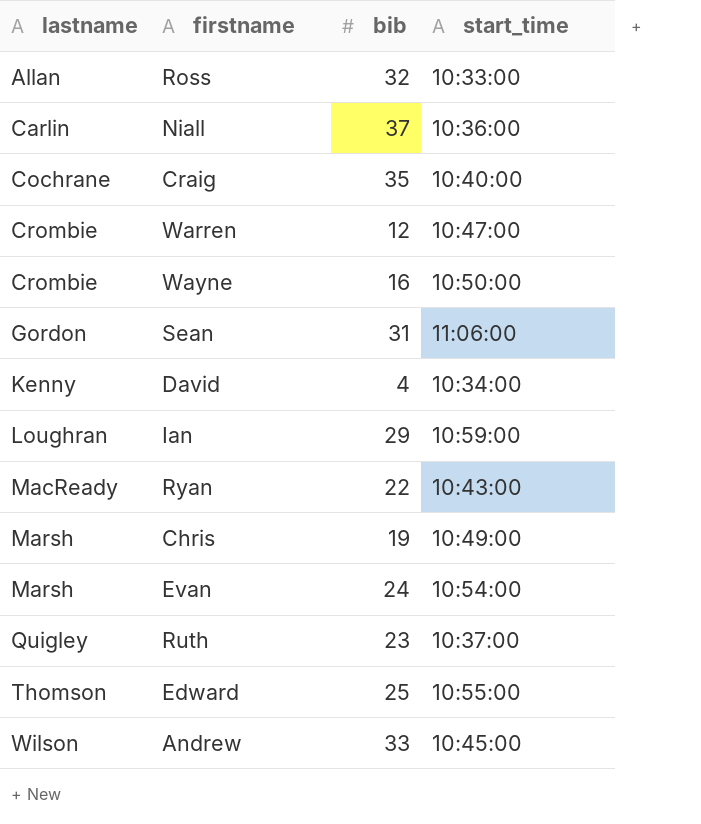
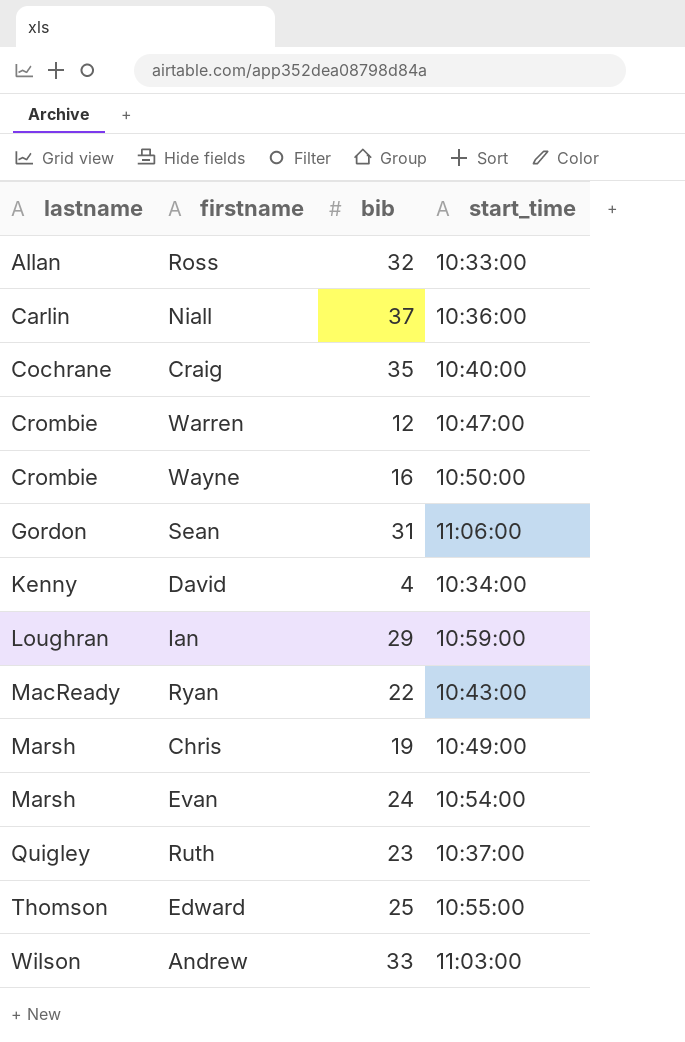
Andrew | start_time: 10:45:00 -> 11:03:00

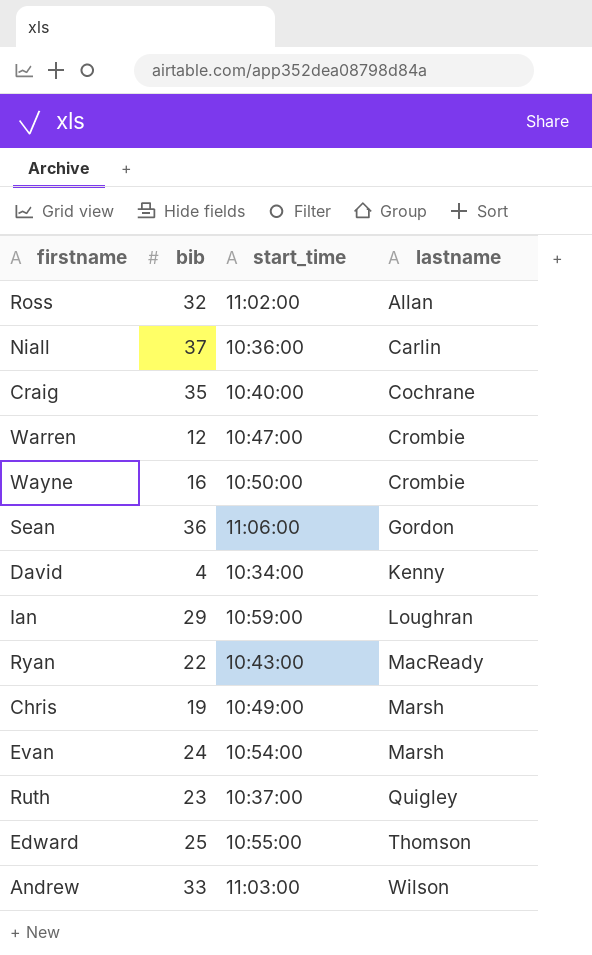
column lastname | position: 1 -> 4
Ross | start_time: 10:33:00 -> 11:02:00
Sean | bib: 31 -> 36

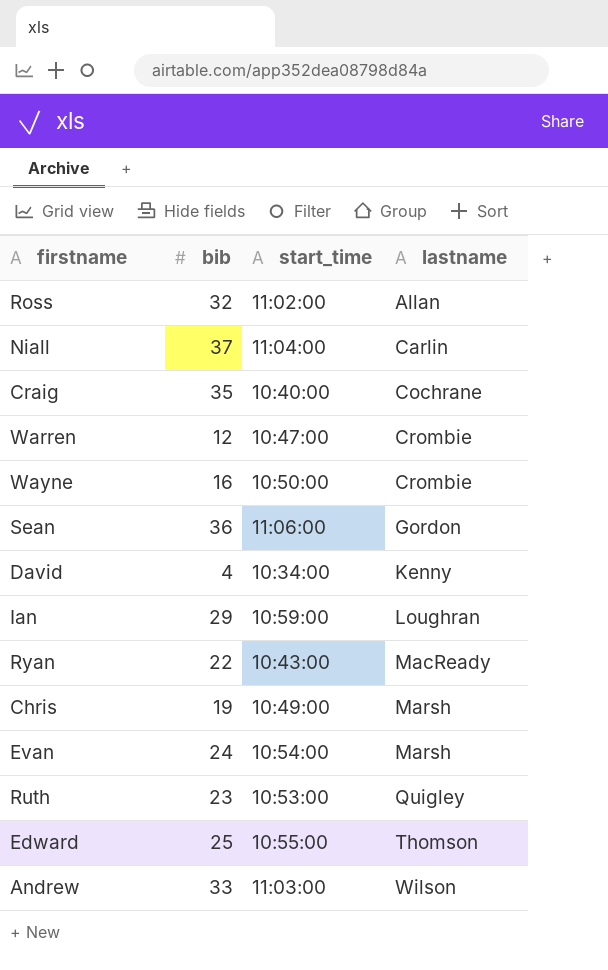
Niall | start_time: 10:36:00 -> 11:04:00
Ruth | start_time: 10:37:00 -> 10:53:00

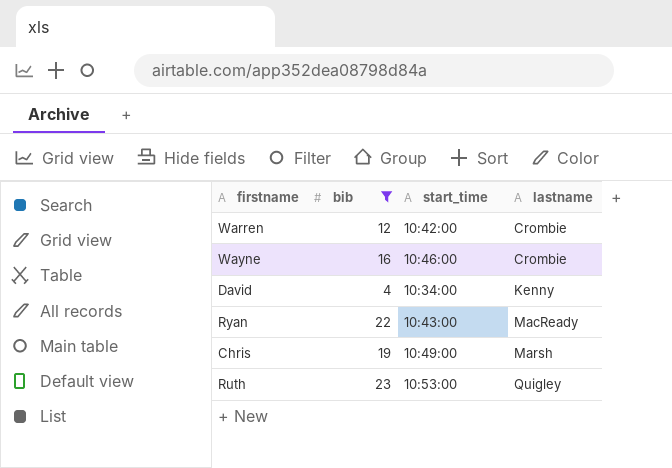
filter: none -> bib <= 23
Warren | start_time: 10:47:00 -> 10:42:00
Wayne | start_time: 10:50:00 -> 10:46:00

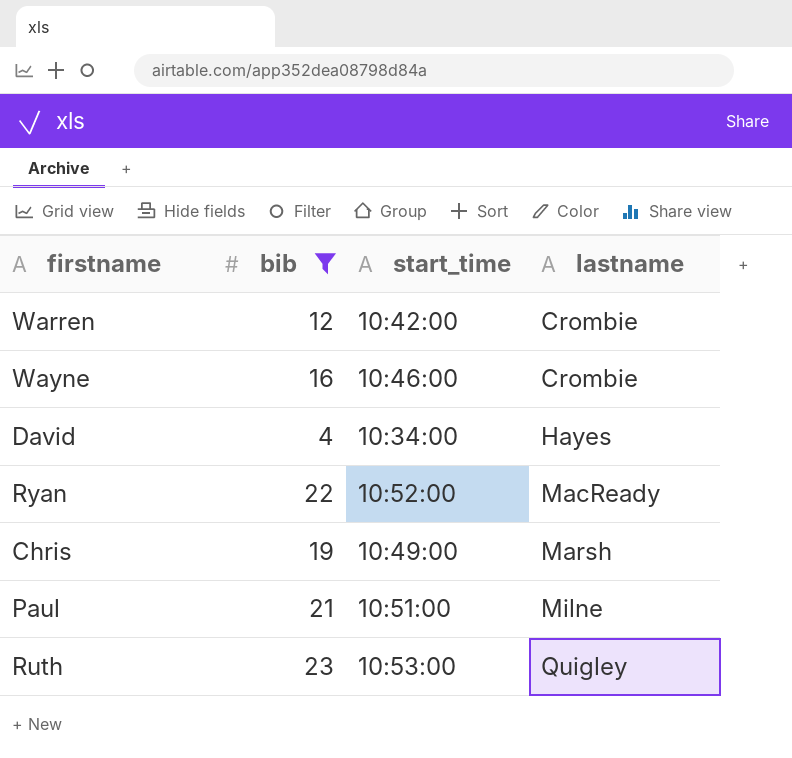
David | lastname: Kenny -> Hayes
Ryan | start_time: 10:43:00 -> 10:52:00
row Paul: none -> 21 | 10:51:00 | Milne

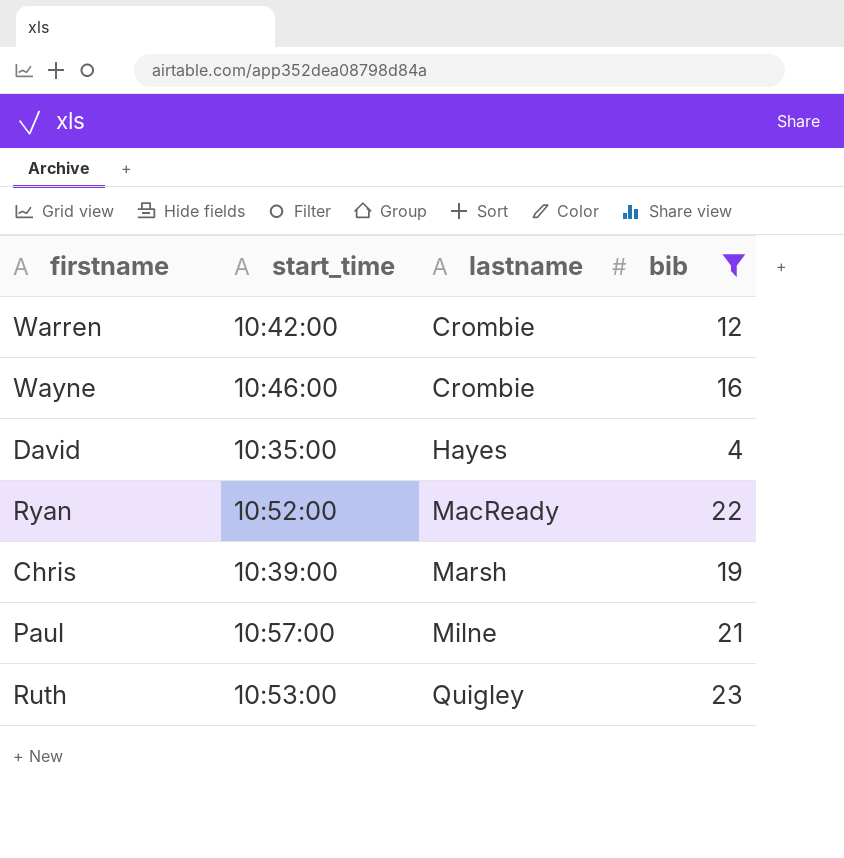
column bib | position: 2 -> 4
David | start_time: 10:34:00 -> 10:35:00
Chris | start_time: 10:49:00 -> 10:39:00
Paul | start_time: 10:51:00 -> 10:57:00

